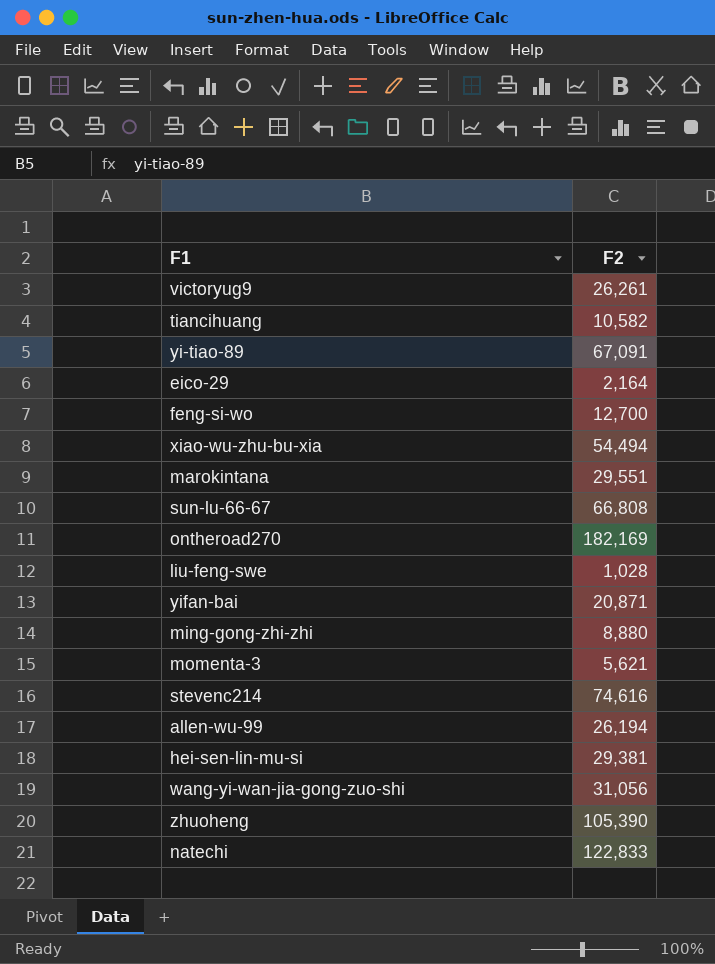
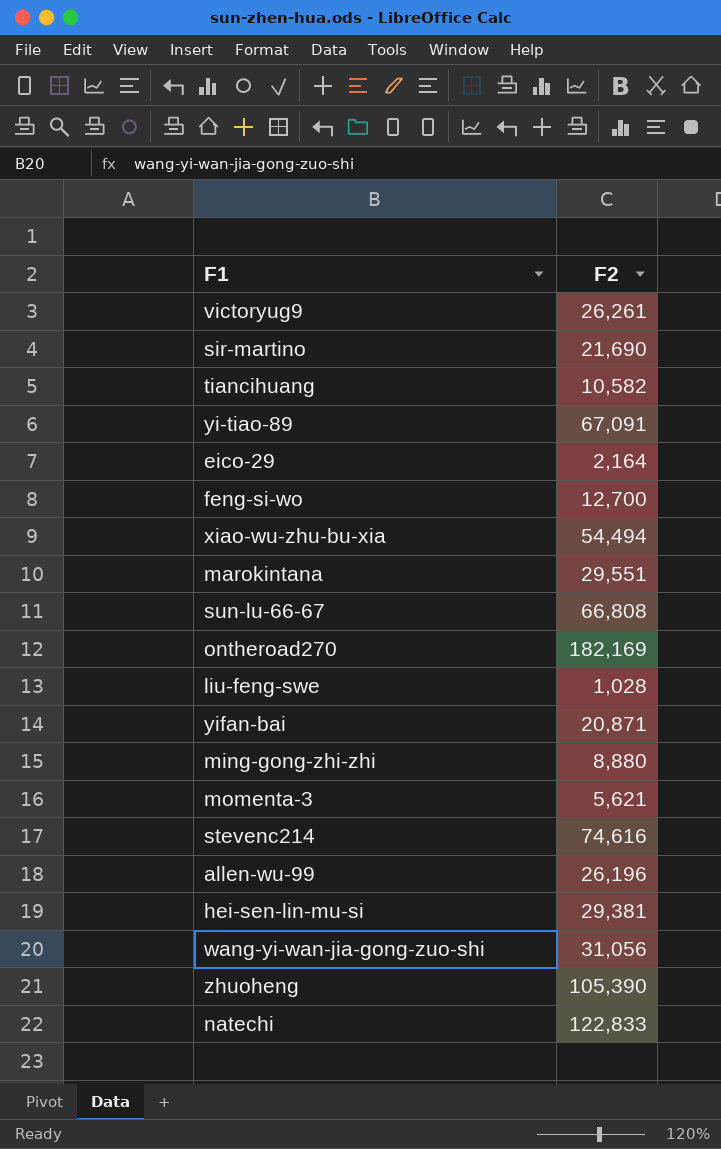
row sir-martino: none -> 21,690
allen-wu-99 | F2: 26,194 -> 26,196

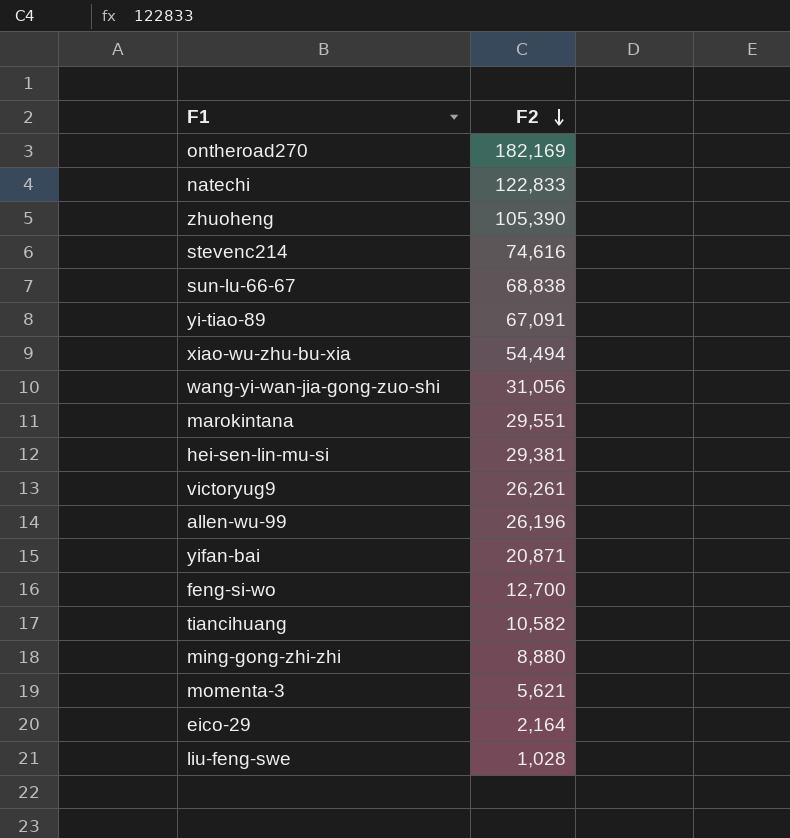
row order: none -> F2 descending
row sir-martino: 21,690 -> none
sun-lu-66-67 | F2: 66,808 -> 68,838

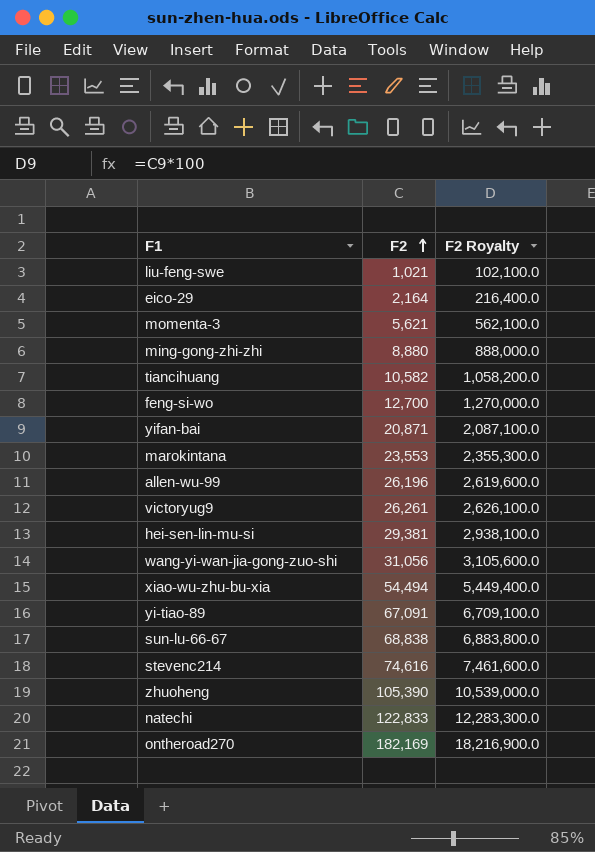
row order: F2 descending -> F2 ascending
column F2 Royalty | formula: none -> [F2] * 100
liu-feng-swe | F2: 1,028 -> 1,021
marokintana | F2: 29,551 -> 23,553

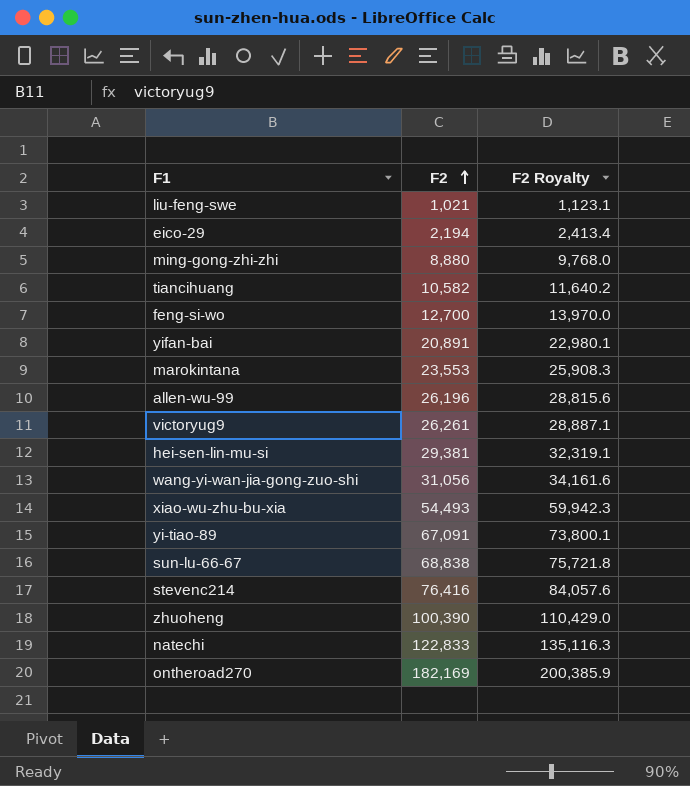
column F2 Royalty | formula: [F2] * 100 -> [F2] * 1.1
row momenta-3: 5,621 | 562,100.0 -> none
eico-29 | F2: 2,164 -> 2,194
yifan-bai | F2: 20,871 -> 20,891
xiao-wu-zhu-bu-xia | F2: 54,494 -> 54,493
stevenc214 | F2: 74,616 -> 76,416
zhuoheng | F2: 105,390 -> 100,390

